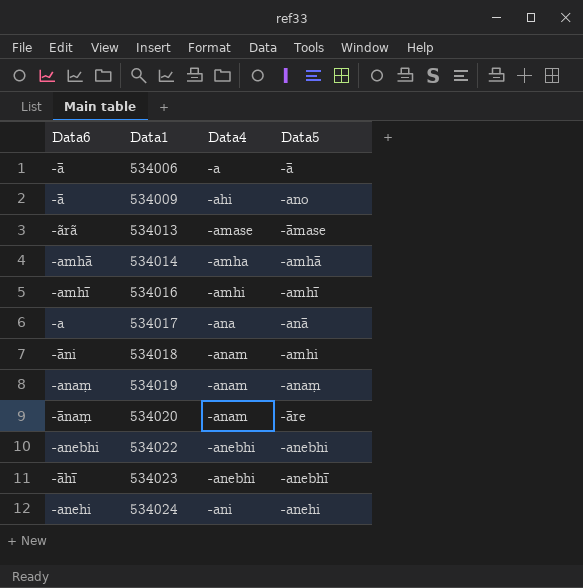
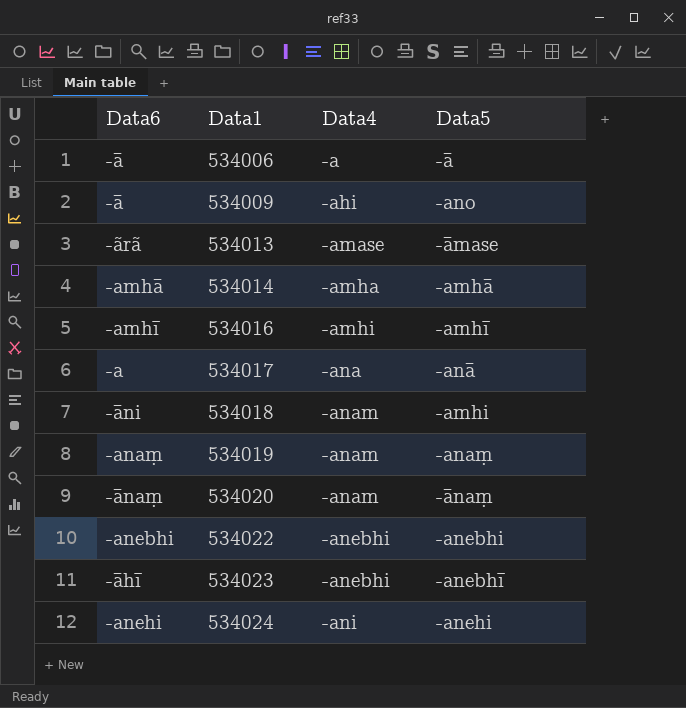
534020 | Data5: -āre -> -ānaṃ

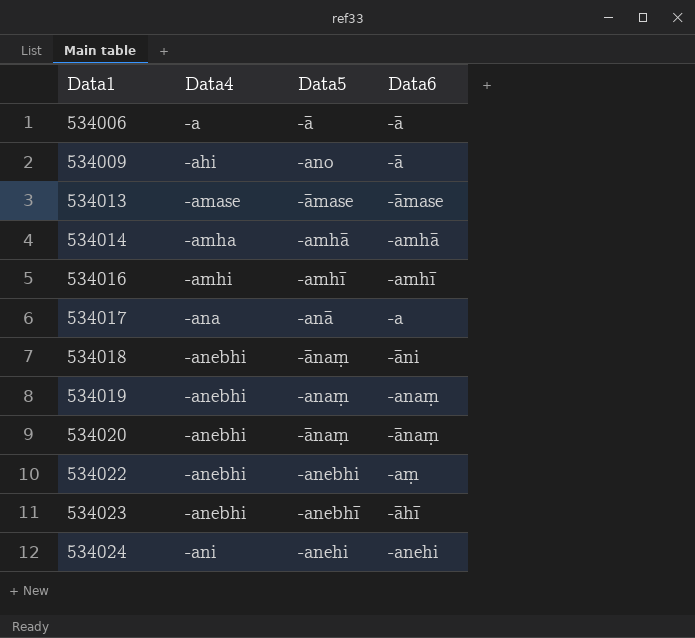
column Data6 | position: 1 -> 4
534013 | Data6: -ãrã -> -āmase
534018 | Data4: -anam -> -anebhi
534018 | Data5: -amhi -> -ānaṃ
534019 | Data4: -anam -> -anebhi
534020 | Data4: -anam -> -anebhi
534022 | Data6: -anebhi -> -aṃ

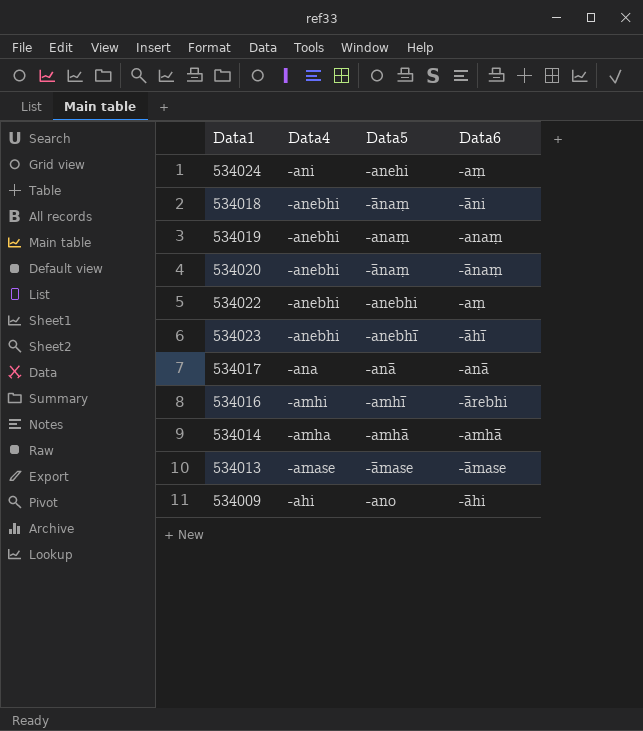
row order: Data1 ascending -> Data4 descending
row 534006: -a | -ā | -ā -> none
534024 | Data6: -anehi -> -aṃ
534017 | Data6: -a -> -anā
534016 | Data6: -amhī -> -ārebhi
534009 | Data6: -ā -> -āhi

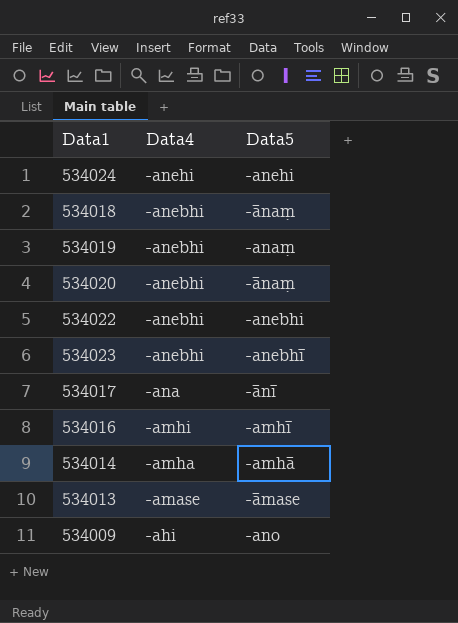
column Data6 | position: 4 -> none
534024 | Data4: -ani -> -anehi
534017 | Data5: -anā -> -ānī

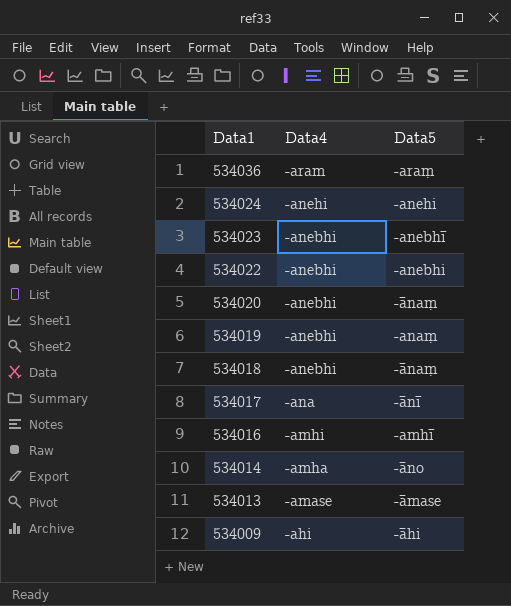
row order: Data4 descending -> Data1 descending
row 534036: none -> -aram | -araṃ
534014 | Data5: -amhā -> -āno
534009 | Data5: -ano -> -āhi

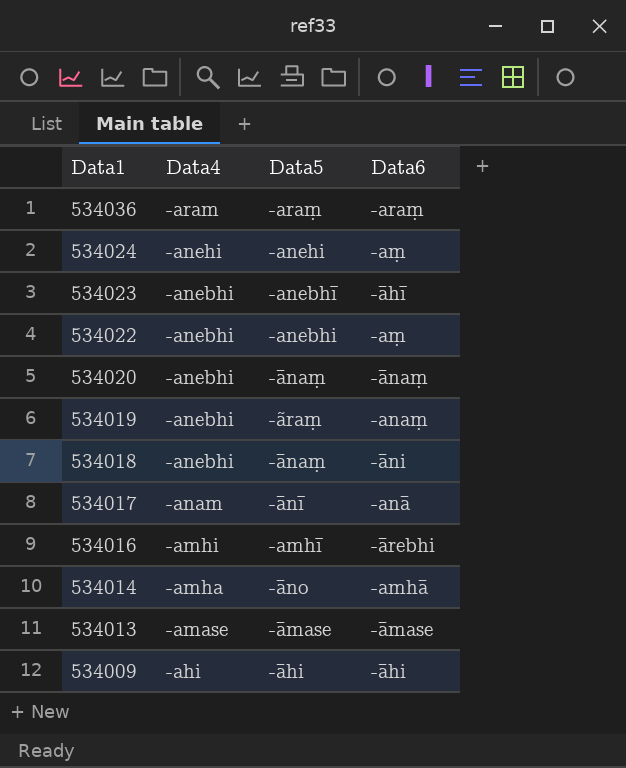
column Data6 | position: none -> 4
534019 | Data5: -anaṃ -> -ãraṃ
534017 | Data4: -ana -> -anam

